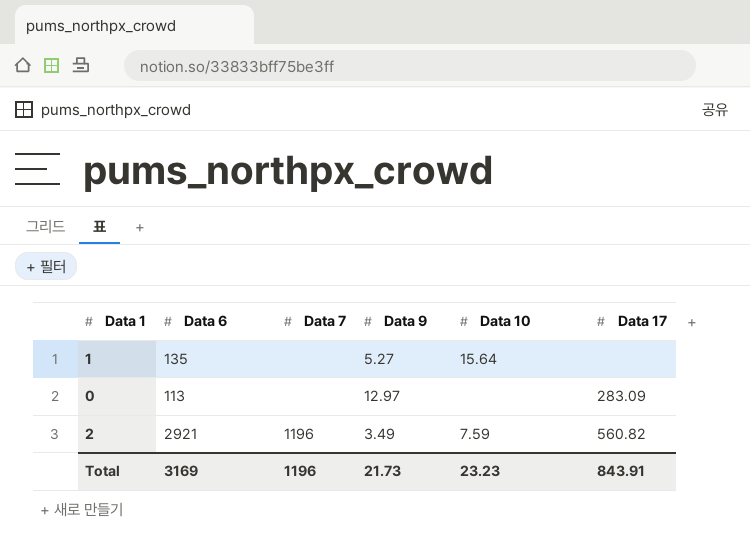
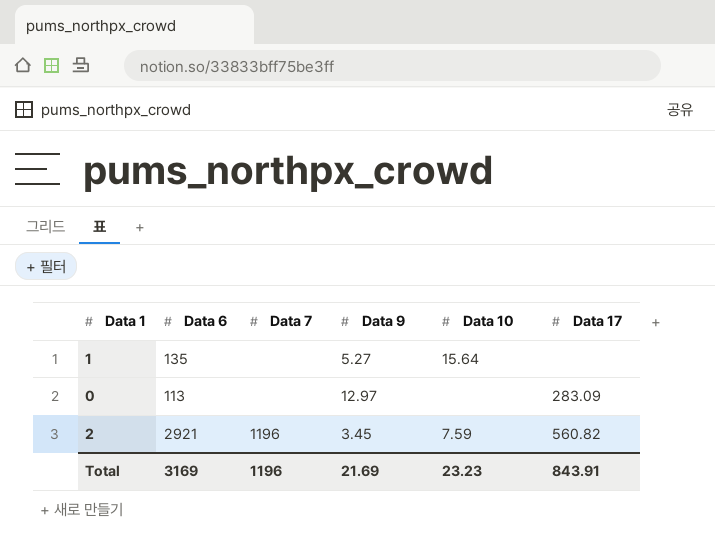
2 | Data 9: 3.49 -> 3.45
Total | Data 9: 21.73 -> 21.69

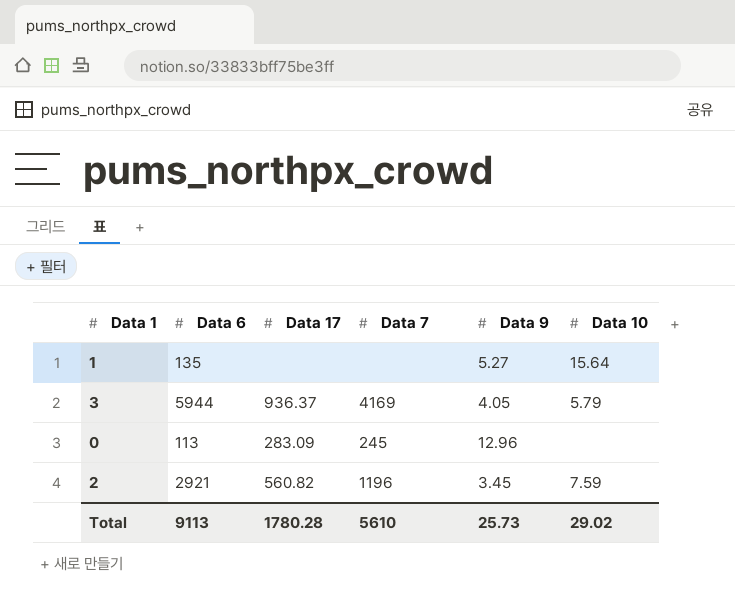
column Data 17 | position: 6 -> 3
row 3: none -> 5944 | 936.37 | 4169 | 4.05 | 5.79
0 | Data 7: none -> 245
0 | Data 9: 12.97 -> 12.96
Total | Data 6: 3169 -> 9113
Total | Data 17: 843.91 -> 1780.28
Total | Data 7: 1196 -> 5610
Total | Data 9: 21.69 -> 25.73
Total | Data 10: 23.23 -> 29.02

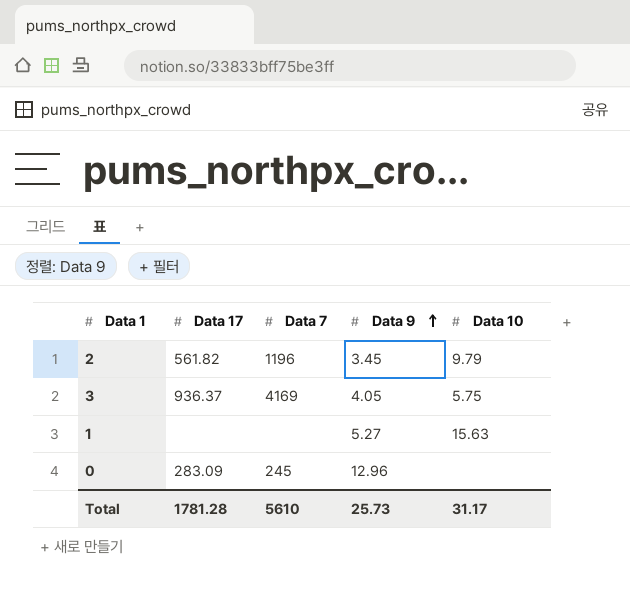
row order: none -> Data 9 ascending
column Data 6 | position: 2 -> none
2 | Data 17: 560.82 -> 561.82
2 | Data 10: 7.59 -> 9.79
3 | Data 10: 5.79 -> 5.75
1 | Data 10: 15.64 -> 15.63
Total | Data 17: 1780.28 -> 1781.28
Total | Data 10: 29.02 -> 31.17

